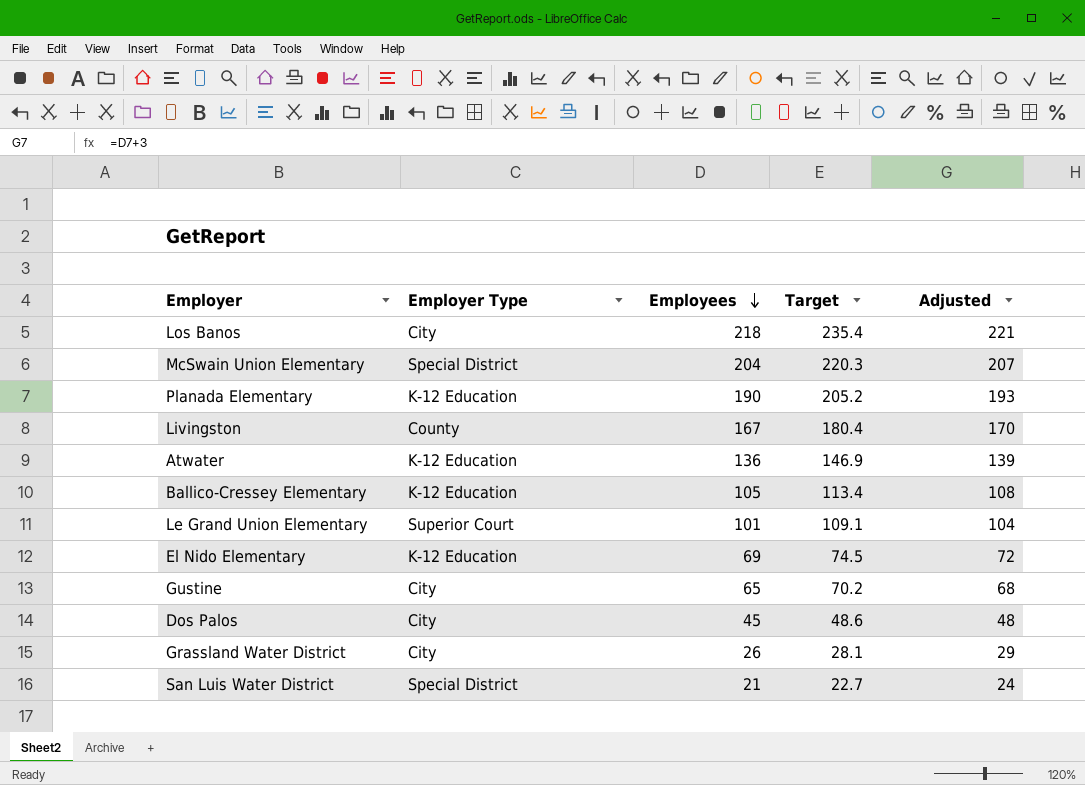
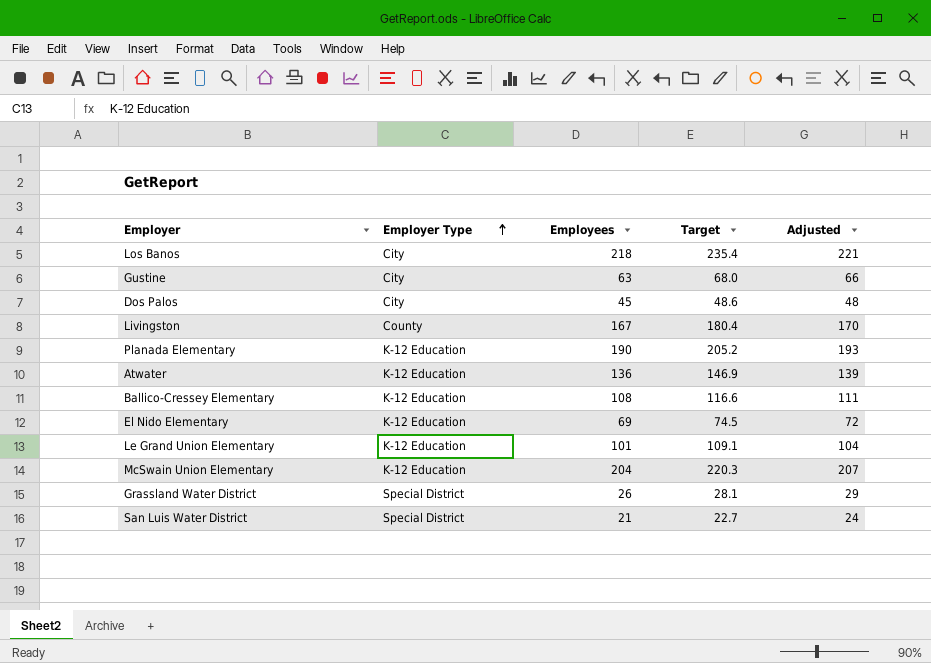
row order: Employees descending -> Employer Type ascending
Gustine | Employees: 65 -> 63
Gustine | Target: 70.2 -> 68.0
Gustine | Adjusted: 68 -> 66
Ballico-Cressey Elementary | Employees: 105 -> 108
Ballico-Cressey Elementary | Target: 113.4 -> 116.6
Ballico-Cressey Elementary | Adjusted: 108 -> 111
Le Grand Union Elementary | Employer Type: Superior Court -> K-12 Education
McSwain Union Elementary | Employer Type: Special District -> K-12 Education
Grassland Water District | Employer Type: City -> Special District

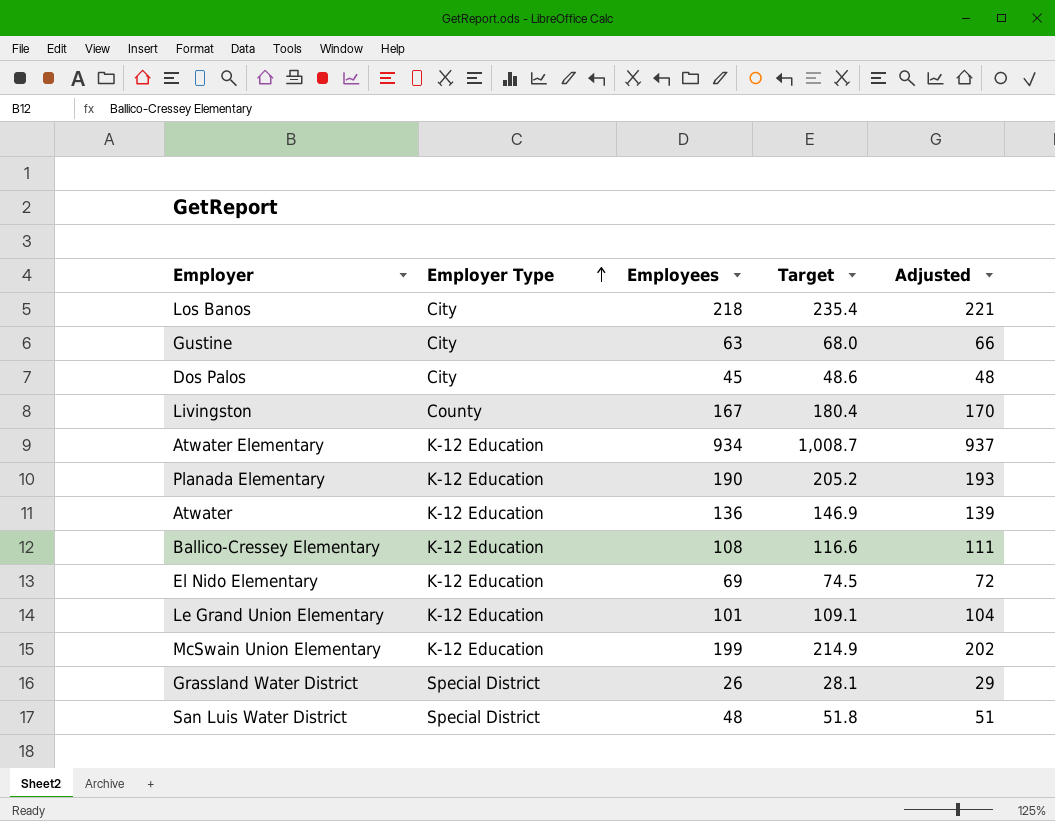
row Atwater Elementary: none -> K-12 Education | 934 | 1,008.7 | 937
McSwain Union Elementary | Employees: 204 -> 199
McSwain Union Elementary | Target: 220.3 -> 214.9
McSwain Union Elementary | Adjusted: 207 -> 202
San Luis Water District | Employees: 21 -> 48
San Luis Water District | Target: 22.7 -> 51.8
San Luis Water District | Adjusted: 24 -> 51

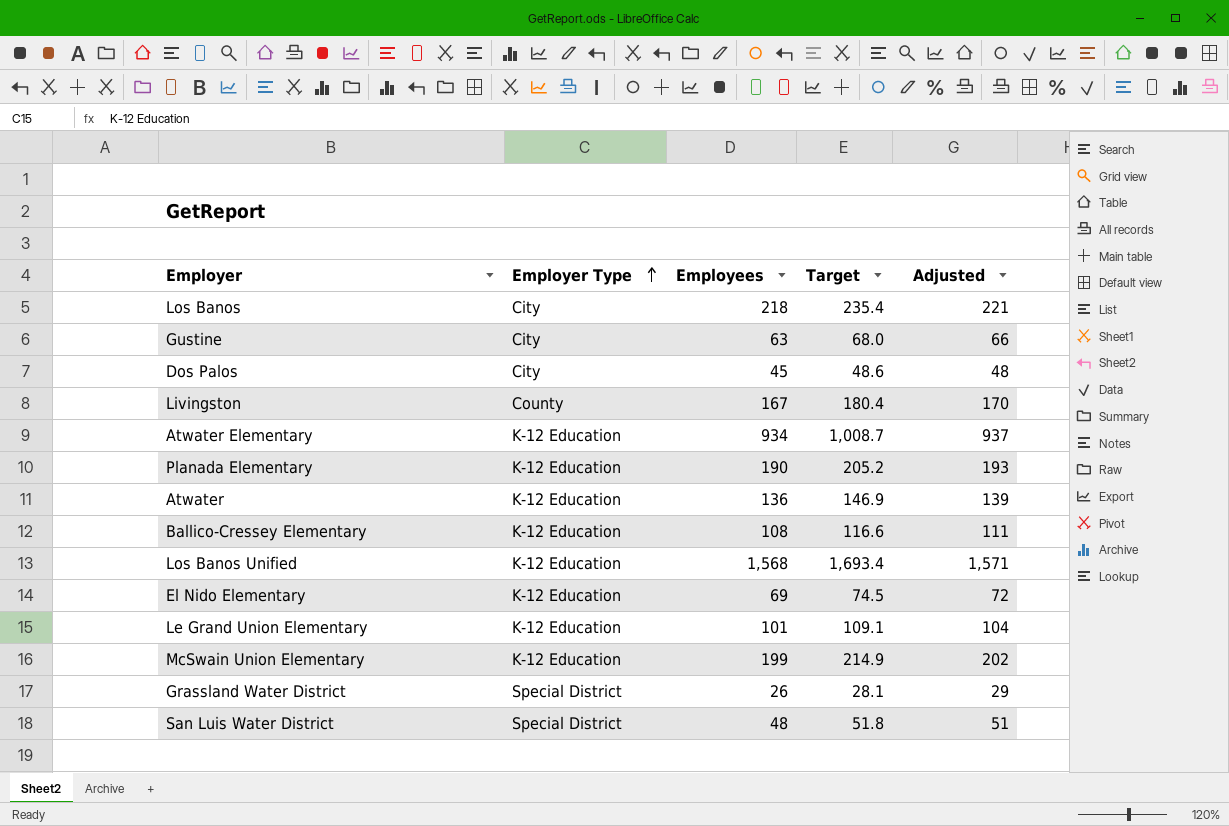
row Los Banos Unified: none -> K-12 Education | 1,568 | 1,693.4 | 1,571

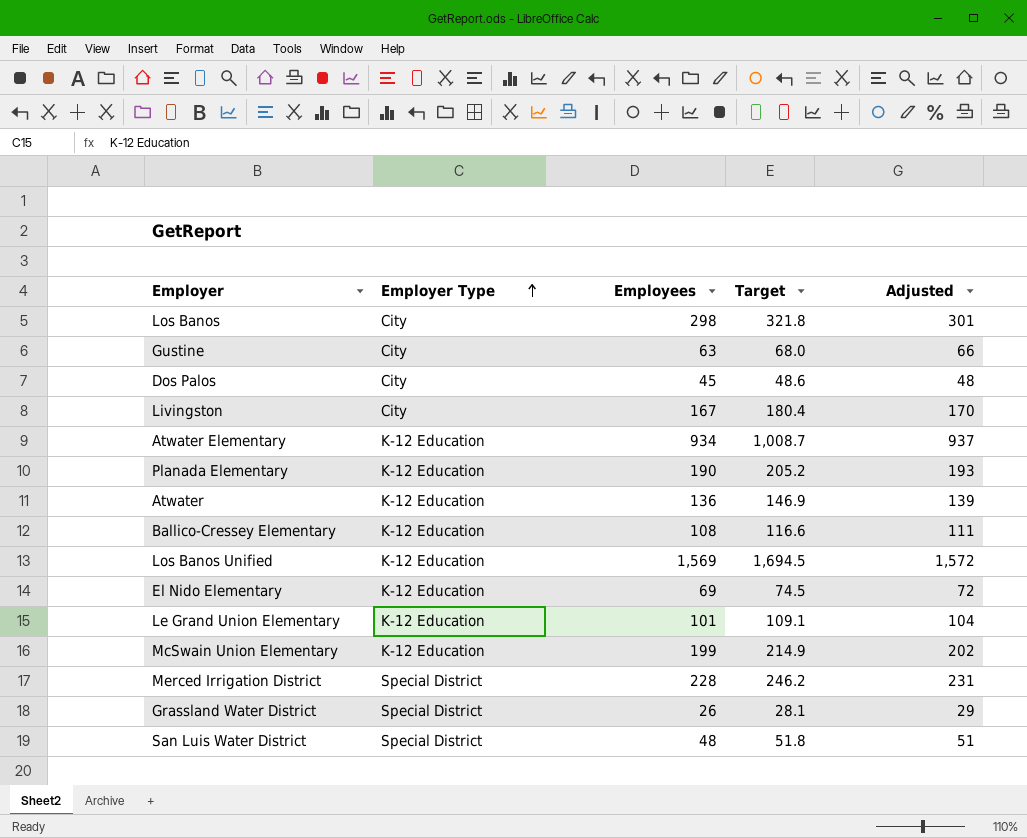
Los Banos | Employees: 218 -> 298
Los Banos | Target: 235.4 -> 321.8
Los Banos | Adjusted: 221 -> 301
Livingston | Employer Type: County -> City
Los Banos Unified | Employees: 1,568 -> 1,569
Los Banos Unified | Target: 1,693.4 -> 1,694.5
Los Banos Unified | Adjusted: 1,571 -> 1,572
row Merced Irrigation District: none -> Special District | 228 | 246.2 | 231

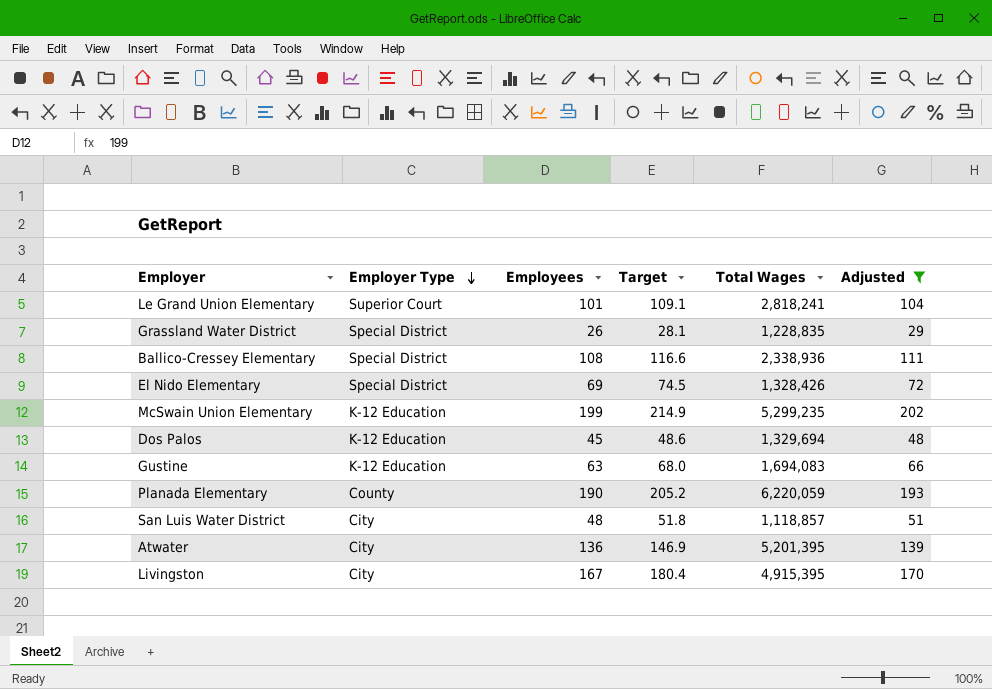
filter: none -> Adjusted <= 202
row order: Employer Type ascending -> Employer Type descending
column Total Wages | position: none -> 5
Le Grand Union Elementary | Employer Type: K-12 Education -> Superior Court
Ballico-Cressey Elementary | Employer Type: K-12 Education -> Special District
El Nido Elementary | Employer Type: K-12 Education -> Special District
Dos Palos | Employer Type: City -> K-12 Education
Gustine | Employer Type: City -> K-12 Education
Planada Elementary | Employer Type: K-12 Education -> County
San Luis Water District | Employer Type: Special District -> City
Atwater | Employer Type: K-12 Education -> City

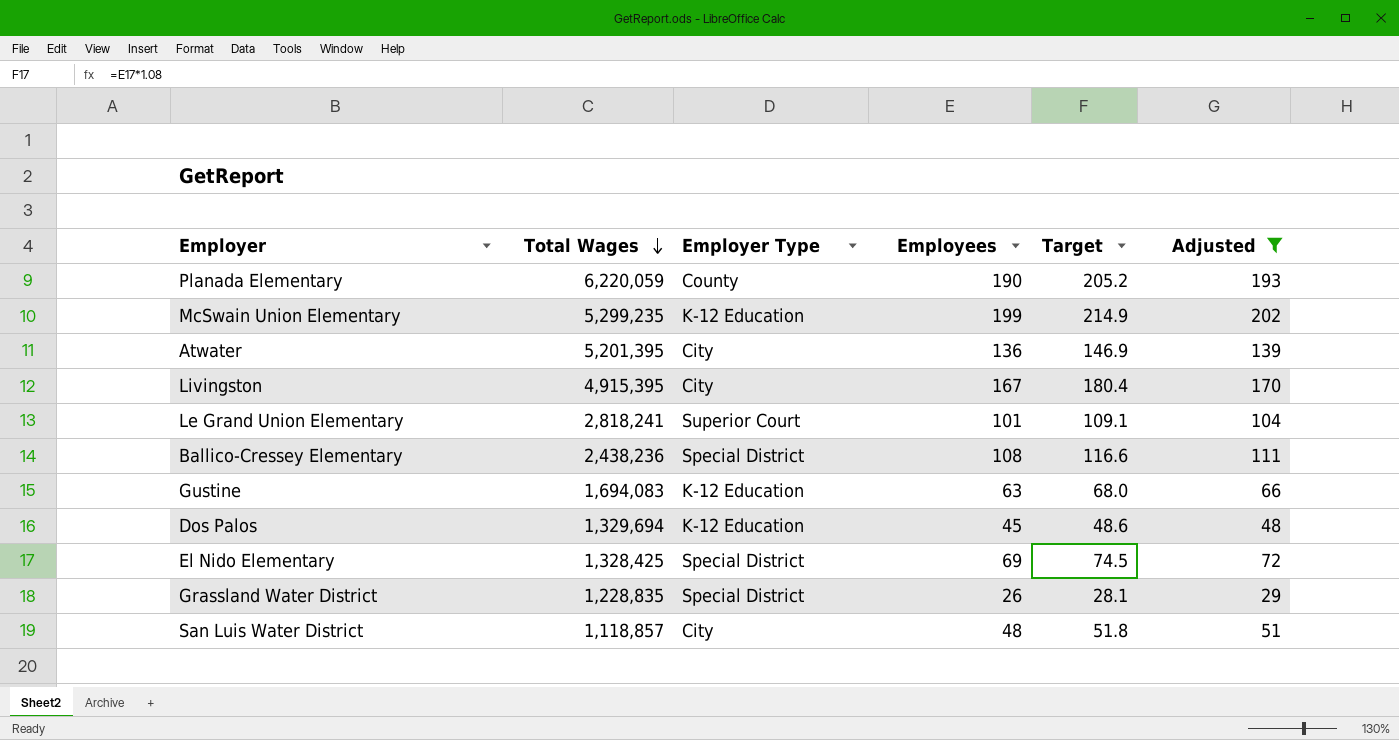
row order: Employer Type descending -> Total Wages descending
column Total Wages | position: 5 -> 2
Ballico-Cressey Elementary | Total Wages: 2,338,936 -> 2,438,236
El Nido Elementary | Total Wages: 1,328,426 -> 1,328,425

